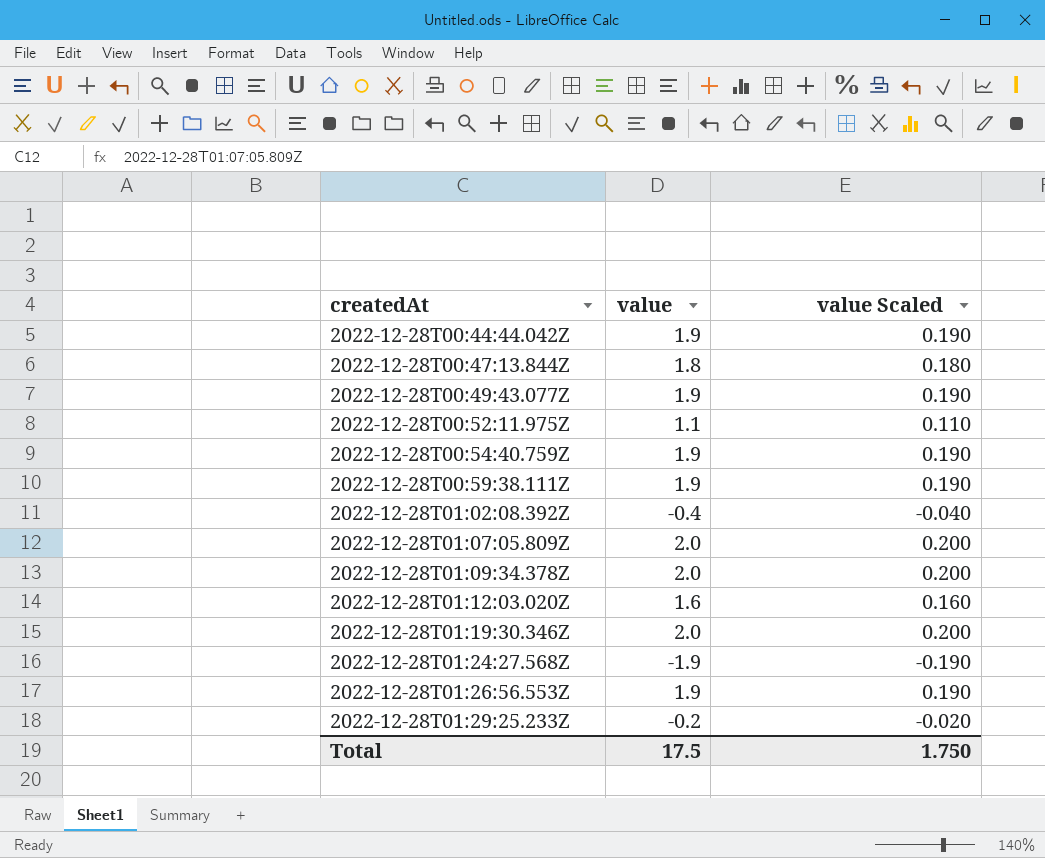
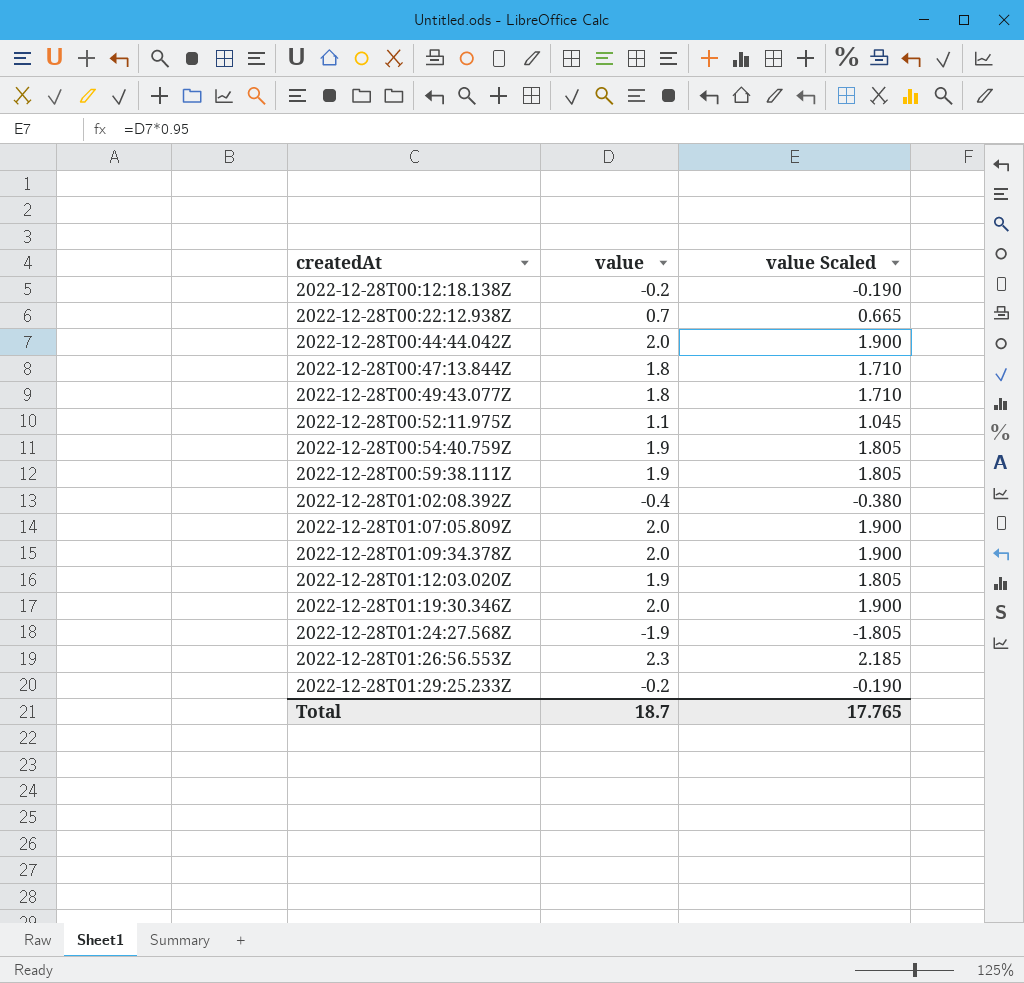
column value Scaled | formula: [value] * 0.1 -> [value] * 0.95
row 2022-12-28T00:12:18.138Z: none -> -0.2 | -0.190
row 2022-12-28T00:22:12.938Z: none -> 0.7 | 0.665
2022-12-28T00:44:44.042Z | value: 1.9 -> 2.0
2022-12-28T00:49:43.077Z | value: 1.9 -> 1.8
2022-12-28T01:12:03.020Z | value: 1.6 -> 1.9
2022-12-28T01:26:56.553Z | value: 1.9 -> 2.3
Total | value: 17.5 -> 18.7
Total | value Scaled: 1.750 -> 17.765

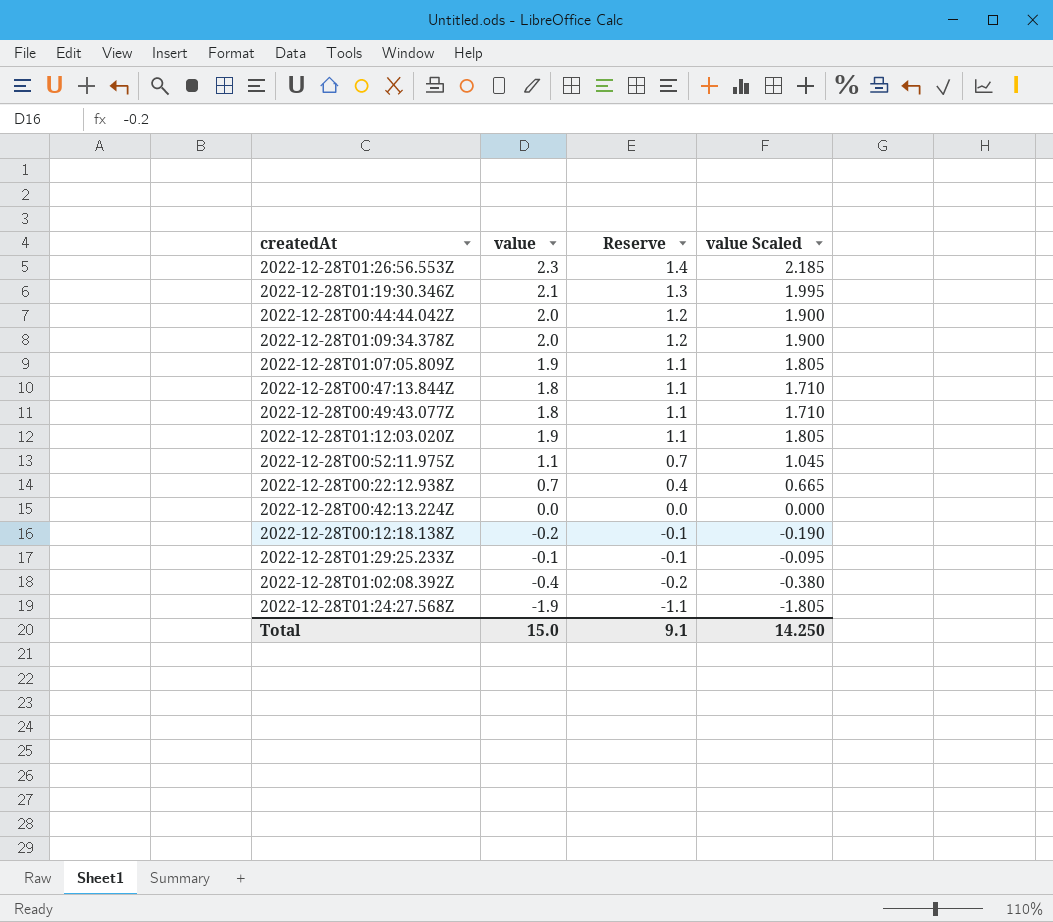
row order: createdAt ascending -> Reserve descending
column Reserve | formula: none -> [value] * 0.6
row 2022-12-28T00:54:40.759Z: 1.9 | 1.805 -> none
row 2022-12-28T00:59:38.111Z: 1.9 | 1.805 -> none
2022-12-28T01:19:30.346Z | value: 2.0 -> 2.1
2022-12-28T01:19:30.346Z | value Scaled: 1.900 -> 1.995
2022-12-28T01:07:05.809Z | value: 2.0 -> 1.9
2022-12-28T01:07:05.809Z | value Scaled: 1.900 -> 1.805
row 2022-12-28T00:42:13.224Z: none -> 0.0 | 0.0 | 0.000
2022-12-28T01:29:25.233Z | value: -0.2 -> -0.1
2022-12-28T01:29:25.233Z | value Scaled: -0.190 -> -0.095
Total | value: 18.7 -> 15.0
Total | value Scaled: 17.765 -> 14.250

